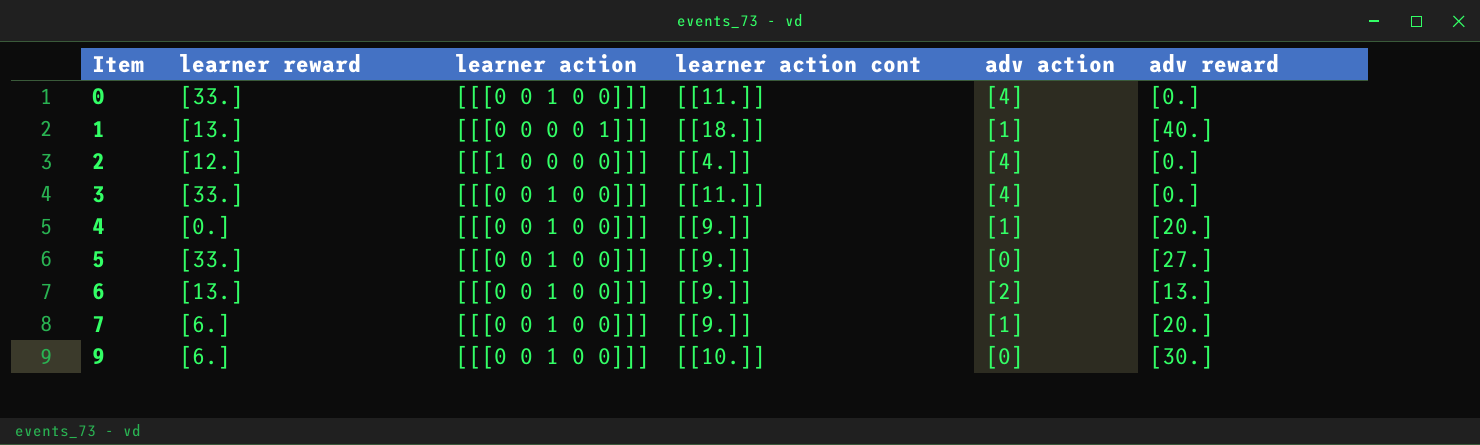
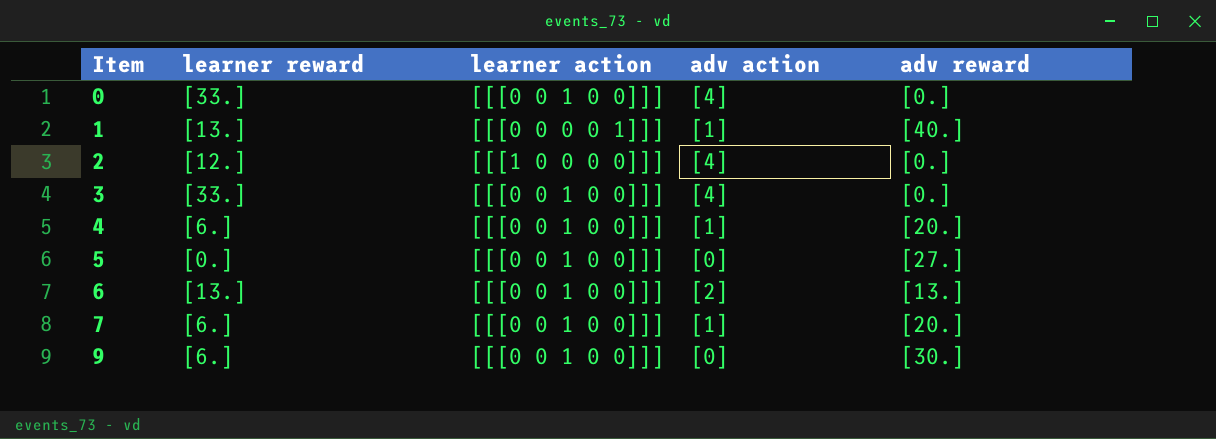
column learner action cont | position: 4 -> none
4 | learner reward: [0.] -> [6.]
5 | learner reward: [33.] -> [0.]

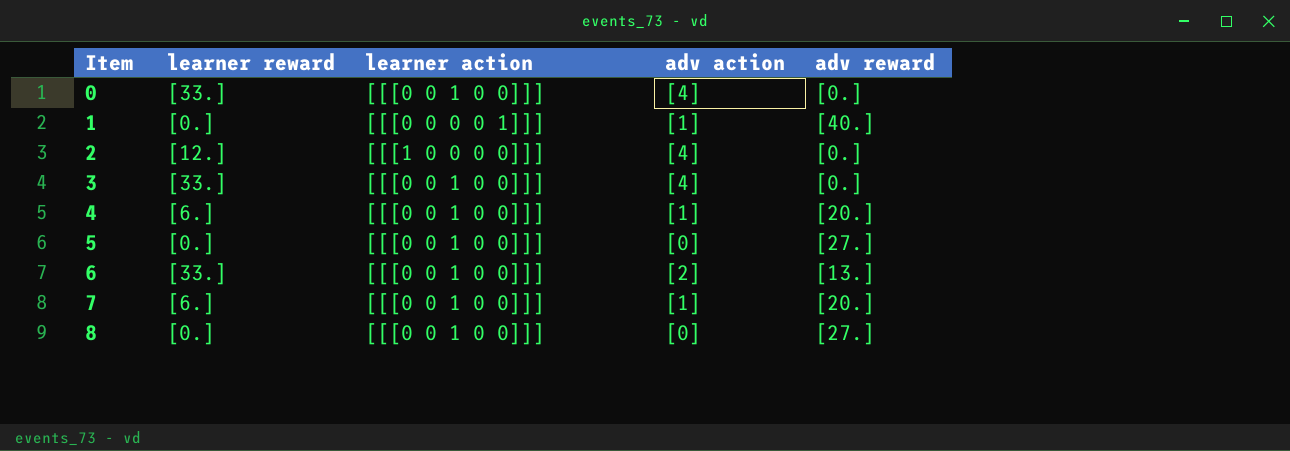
row 9: [6.] | [[[0 0 1 0 0]]] | [0] | [30.] -> none
1 | learner reward: [13.] -> [0.]
6 | learner reward: [13.] -> [33.]
row 8: none -> [0.] | [[[0 0 1 0 0]]] | [0] | [27.]

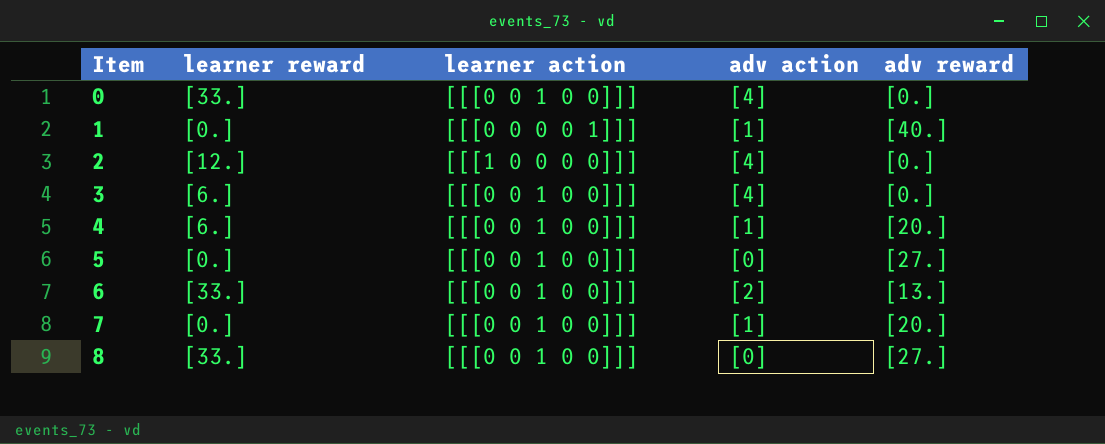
3 | learner reward: [33.] -> [6.]
7 | learner reward: [6.] -> [0.]
8 | learner reward: [0.] -> [33.]

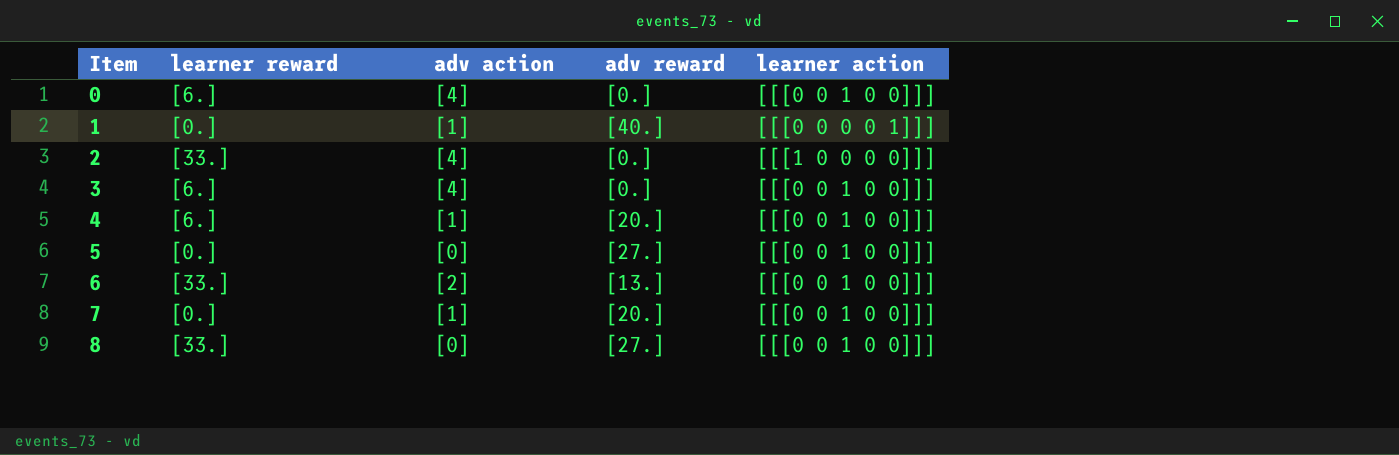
column learner action | position: 3 -> 5
0 | learner reward: [33.] -> [6.]
2 | learner reward: [12.] -> [33.]

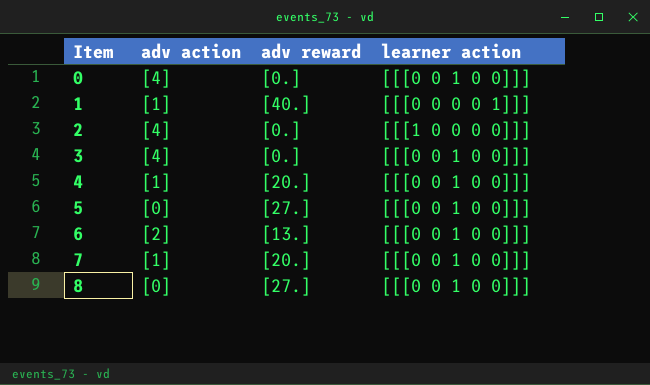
column learner reward | position: 2 -> none

